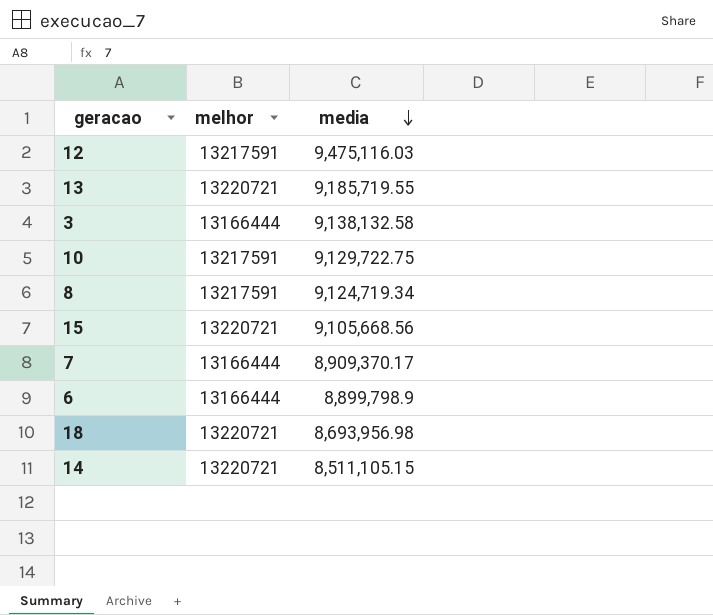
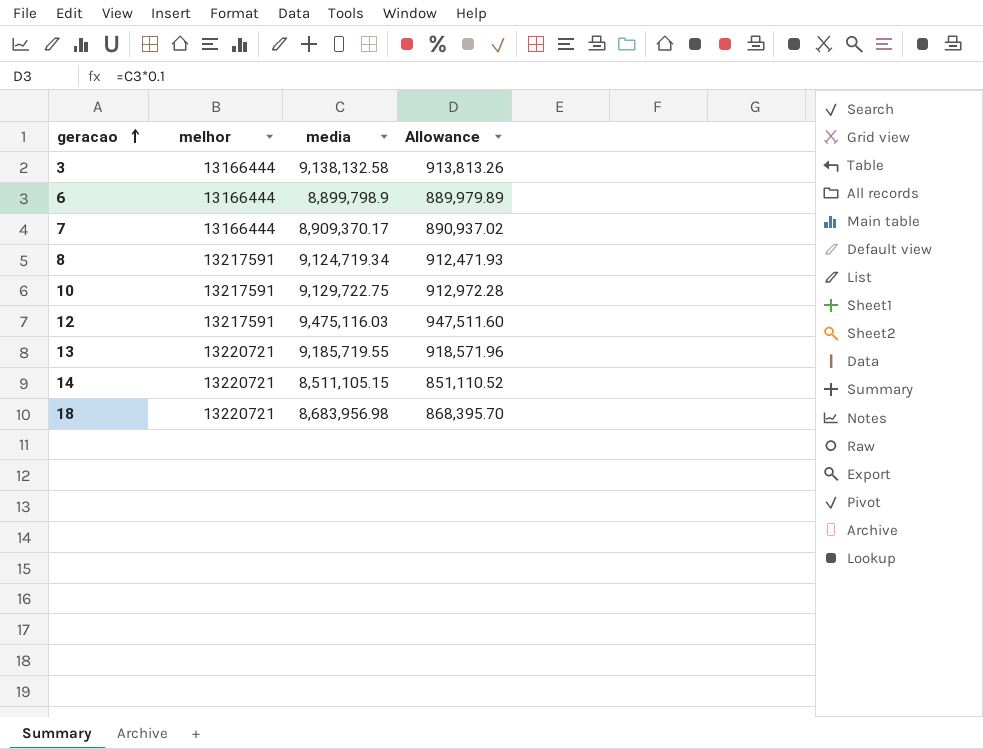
row order: media descending -> geracao ascending
column Allowance | formula: none -> [media] * 0.1
row 15: 13220721 | 9,105,668.56 -> none
18 | media: 8,693,956.98 -> 8,683,956.98

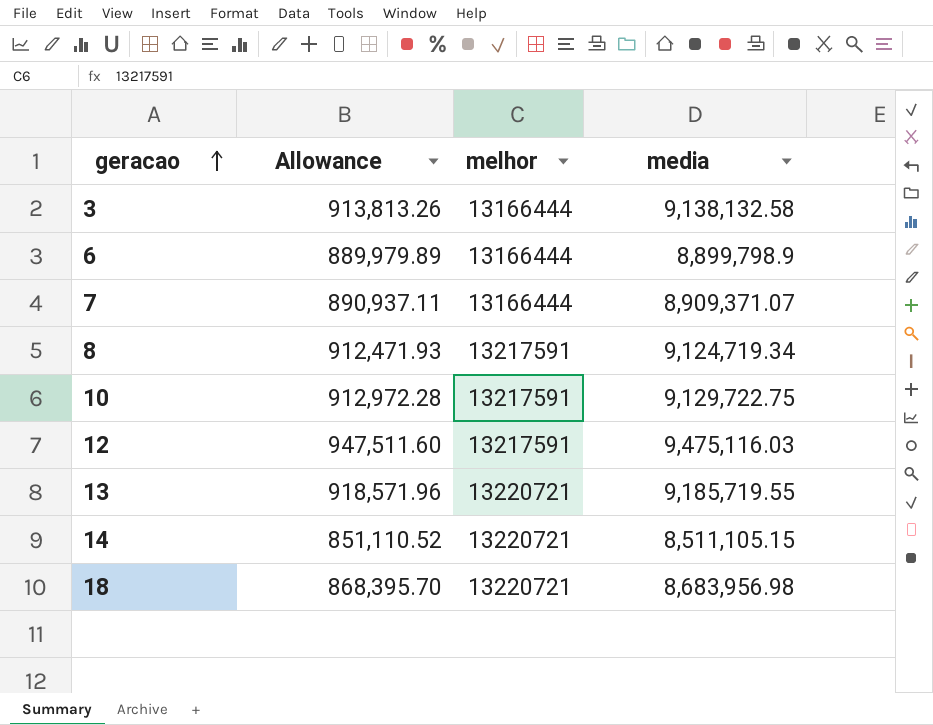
column Allowance | position: 4 -> 2
7 | Allowance: 890,937.02 -> 890,937.11
7 | media: 8,909,370.17 -> 8,909,371.07

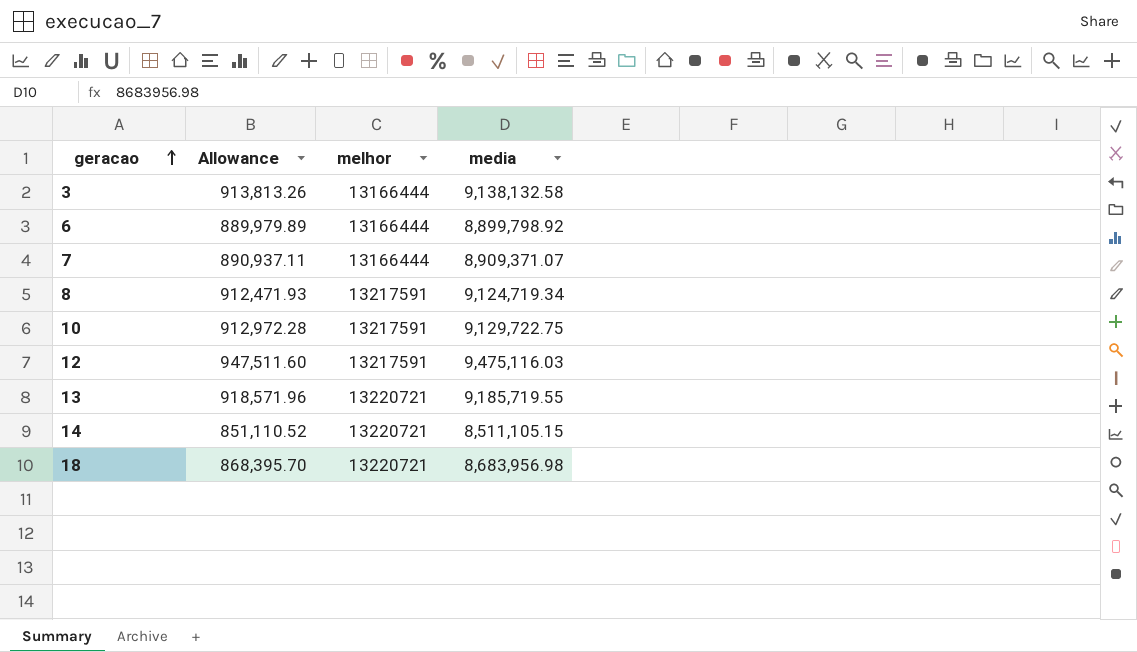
6 | media: 8,899,798.9 -> 8,899,798.92

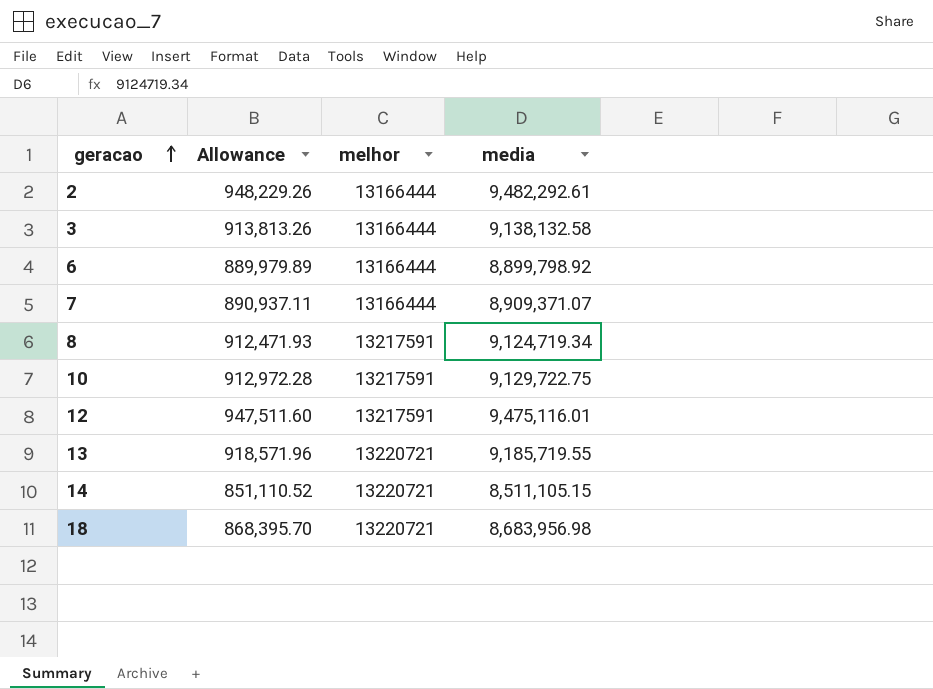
row 2: none -> 948,229.26 | 13166444 | 9,482,292.61
12 | media: 9,475,116.03 -> 9,475,116.01

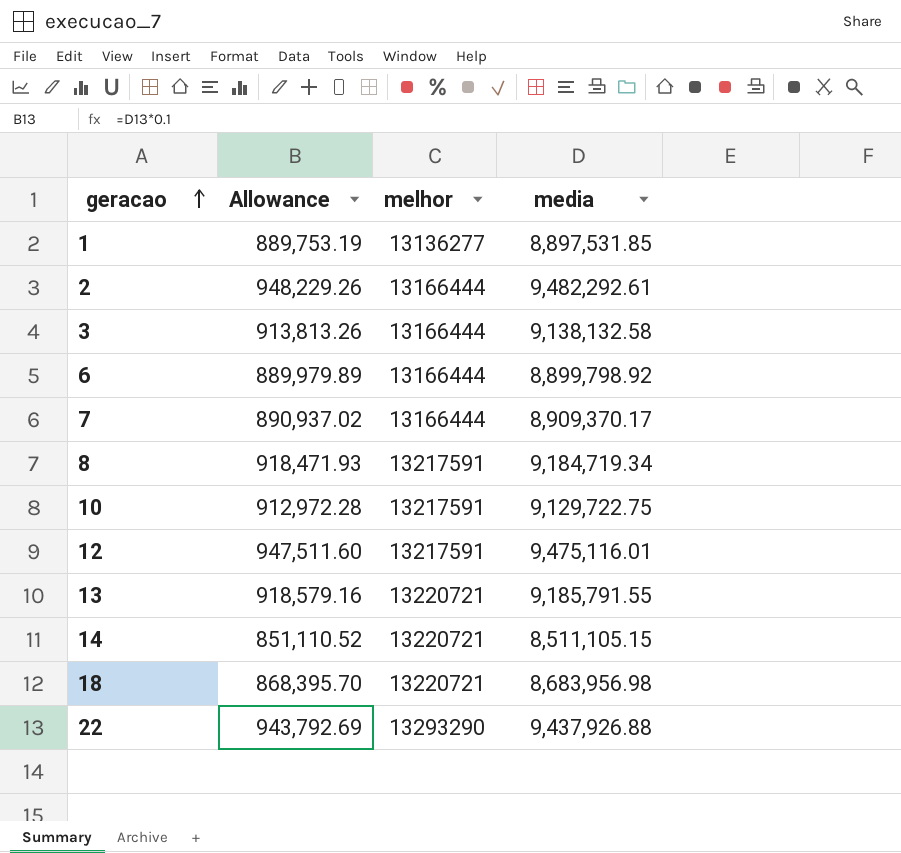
row 1: none -> 889,753.19 | 13136277 | 8,897,531.85
7 | Allowance: 890,937.11 -> 890,937.02
7 | media: 8,909,371.07 -> 8,909,370.17
8 | Allowance: 912,471.93 -> 918,471.93
8 | media: 9,124,719.34 -> 9,184,719.34
13 | Allowance: 918,571.96 -> 918,579.16
13 | media: 9,185,719.55 -> 9,185,791.55
row 22: none -> 943,792.69 | 13293290 | 9,437,926.88

